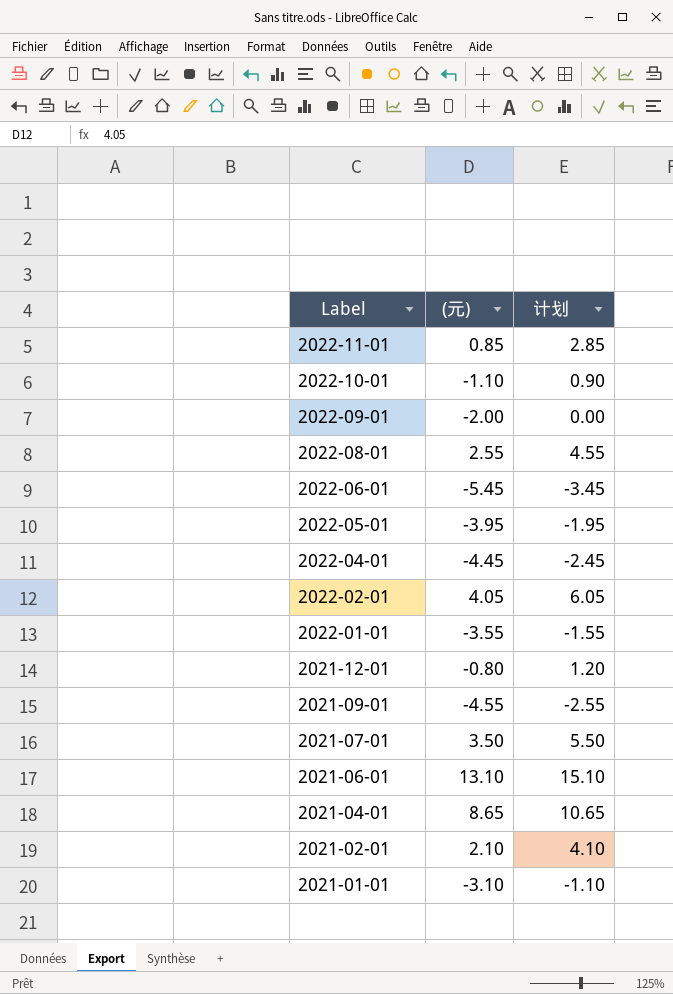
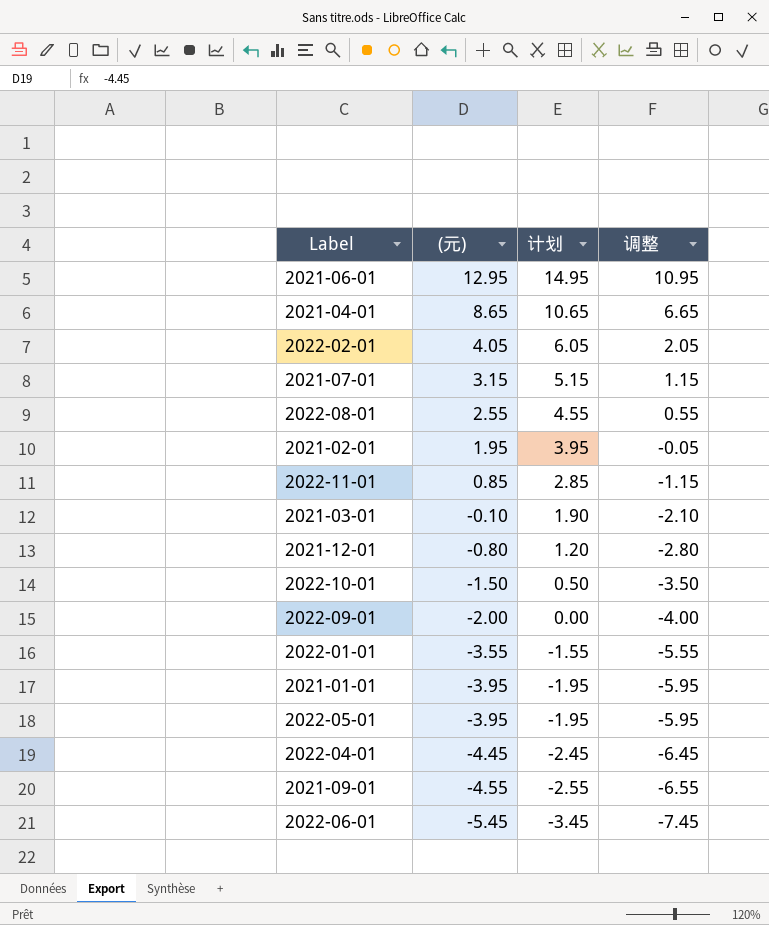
row order: Label descending -> (元) descending
column 调整 | formula: none -> [(元)] - 2
2021-06-01 | (元): 13.10 -> 12.95
2021-06-01 | 计划: 15.10 -> 14.95
2021-07-01 | (元): 3.50 -> 3.15
2021-07-01 | 计划: 5.50 -> 5.15
2021-02-01 | (元): 2.10 -> 1.95
2021-02-01 | 计划: 4.10 -> 3.95
row 2021-03-01: none -> -0.10 | 1.90 | -2.10
2022-10-01 | (元): -1.10 -> -1.50
2022-10-01 | 计划: 0.90 -> 0.50
2021-01-01 | (元): -3.10 -> -3.95
2021-01-01 | 计划: -1.10 -> -1.95

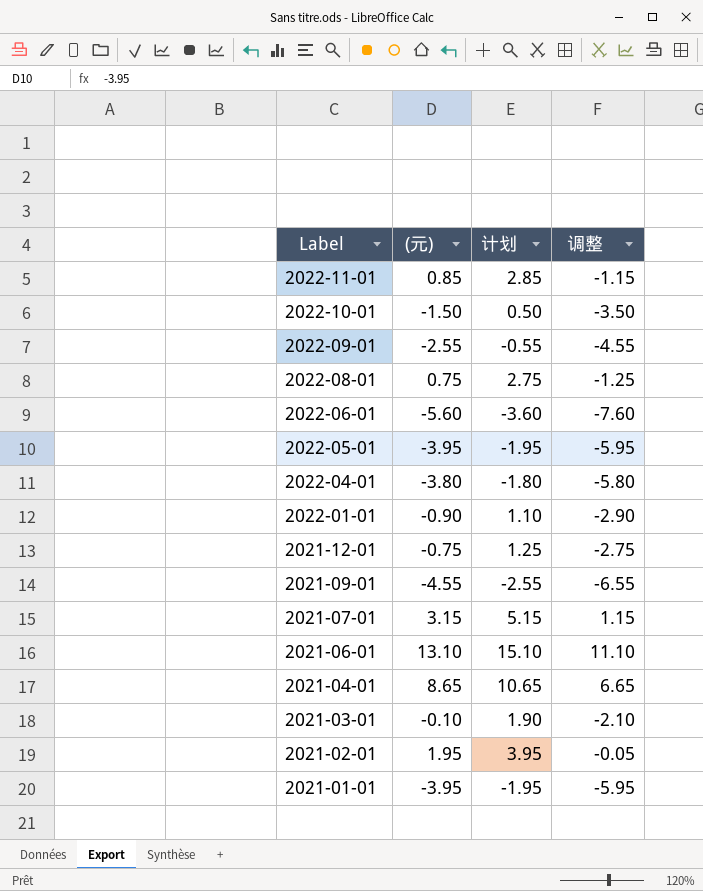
row order: (元) descending -> Label descending
row 2022-02-01: 4.05 | 6.05 | 2.05 -> none
2022-09-01 | (元): -2.00 -> -2.55
2022-09-01 | 计划: 0.00 -> -0.55
2022-09-01 | 调整: -4.00 -> -4.55
2022-08-01 | (元): 2.55 -> 0.75
2022-08-01 | 计划: 4.55 -> 2.75
2022-08-01 | 调整: 0.55 -> -1.25
2022-06-01 | (元): -5.45 -> -5.60
2022-06-01 | 计划: -3.45 -> -3.60
2022-06-01 | 调整: -7.45 -> -7.60
2022-04-01 | (元): -4.45 -> -3.80
2022-04-01 | 计划: -2.45 -> -1.80
2022-04-01 | 调整: -6.45 -> -5.80
2022-01-01 | (元): -3.55 -> -0.90
2022-01-01 | 计划: -1.55 -> 1.10
2022-01-01 | 调整: -5.55 -> -2.90
2021-12-01 | (元): -0.80 -> -0.75
2021-12-01 | 计划: 1.20 -> 1.25
2021-12-01 | 调整: -2.80 -> -2.75
2021-06-01 | (元): 12.95 -> 13.10
2021-06-01 | 计划: 14.95 -> 15.10
2021-06-01 | 调整: 10.95 -> 11.10

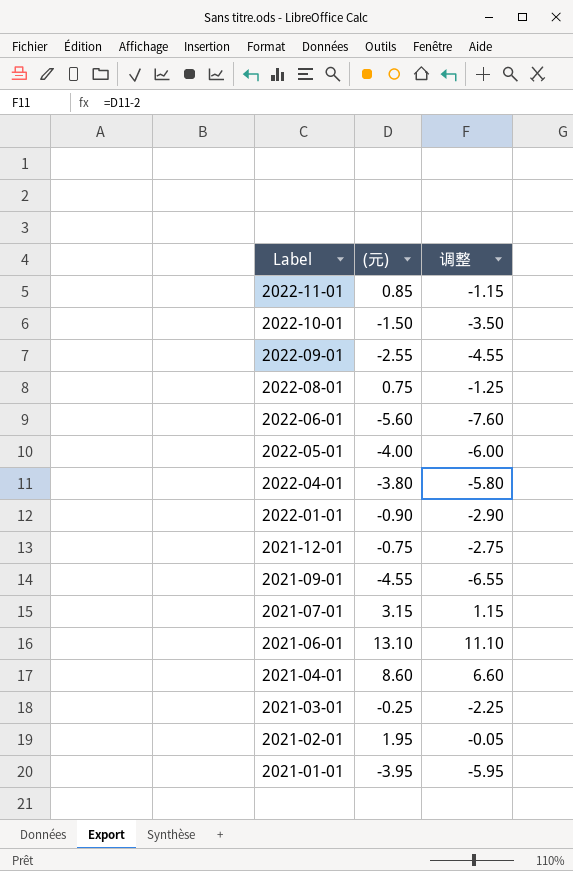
column 计划 | formula: [(元)] + 2 -> none
2022-05-01 | (元): -3.95 -> -4.00
2022-05-01 | 调整: -5.95 -> -6.00
2021-04-01 | (元): 8.65 -> 8.60
2021-04-01 | 调整: 6.65 -> 6.60
2021-03-01 | (元): -0.10 -> -0.25
2021-03-01 | 调整: -2.10 -> -2.25

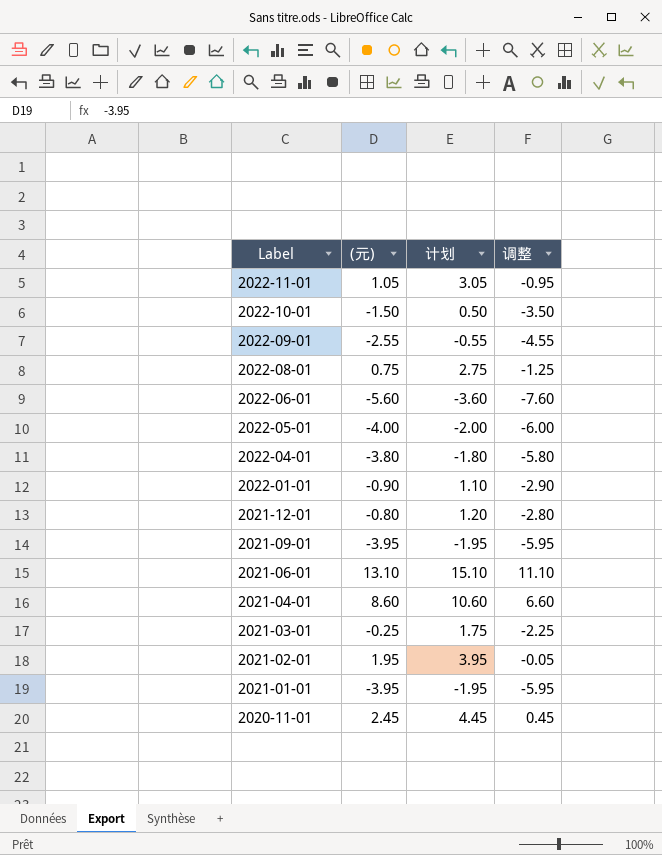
column 计划 | formula: none -> [(元)] + 2
row 2021-07-01: 3.15 | 1.15 -> none
2022-11-01 | (元): 0.85 -> 1.05
2022-11-01 | 调整: -1.15 -> -0.95
2021-12-01 | (元): -0.75 -> -0.80
2021-12-01 | 调整: -2.75 -> -2.80
2021-09-01 | (元): -4.55 -> -3.95
2021-09-01 | 调整: -6.55 -> -5.95
row 2020-11-01: none -> 2.45 | 4.45 | 0.45

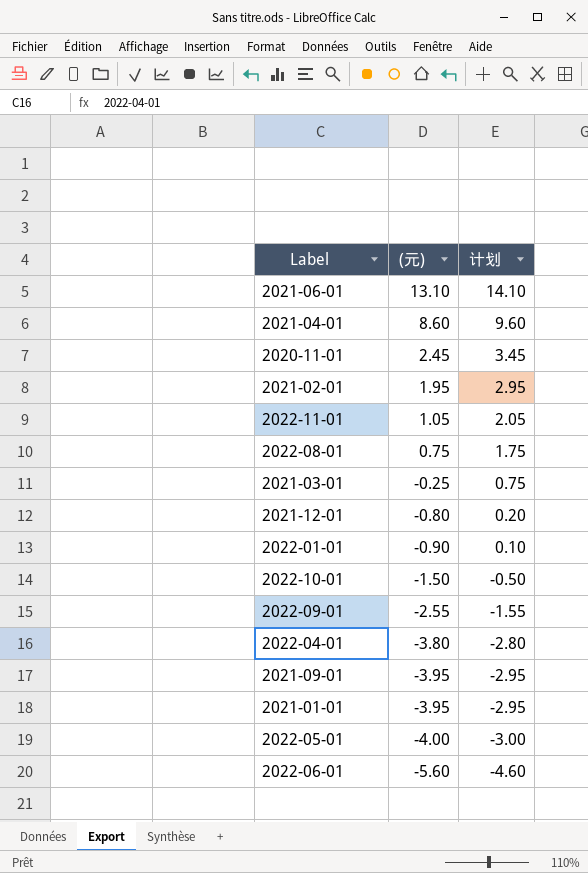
row order: Label descending -> (元) descending
column 调整 | formula: [(元)] - 2 -> none
column 计划 | formula: [(元)] + 2 -> [(元)] + 1

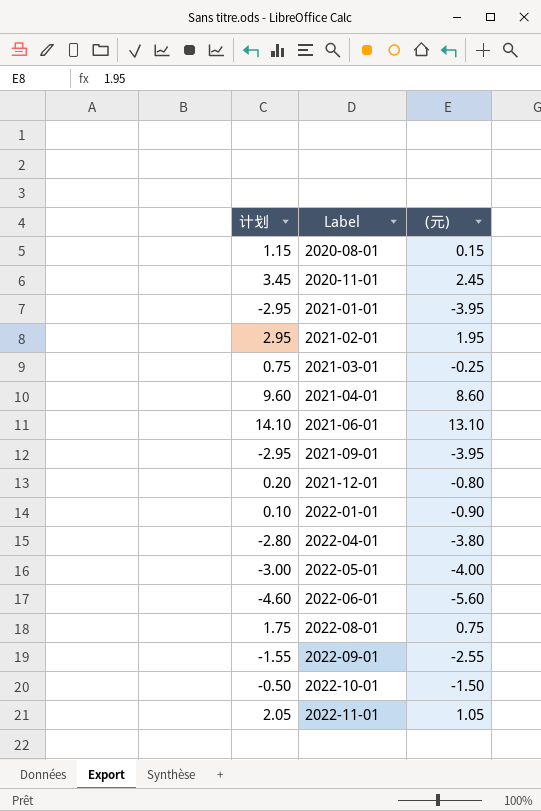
row order: (元) descending -> Label ascending
column 计划 | position: 3 -> 1
row 2020-08-01: none -> 1.15 | 0.15

